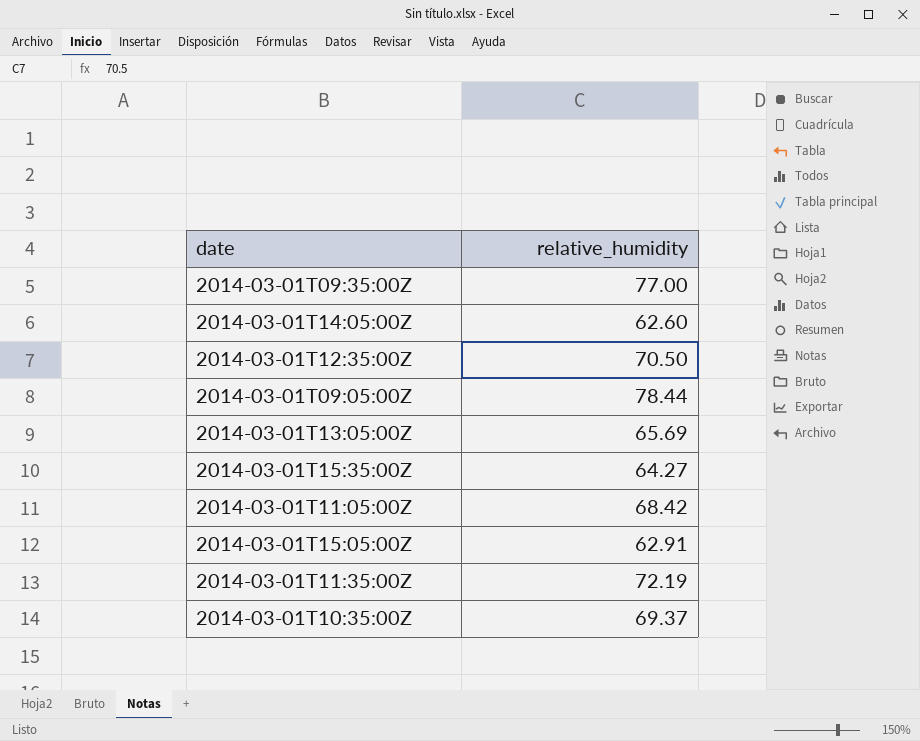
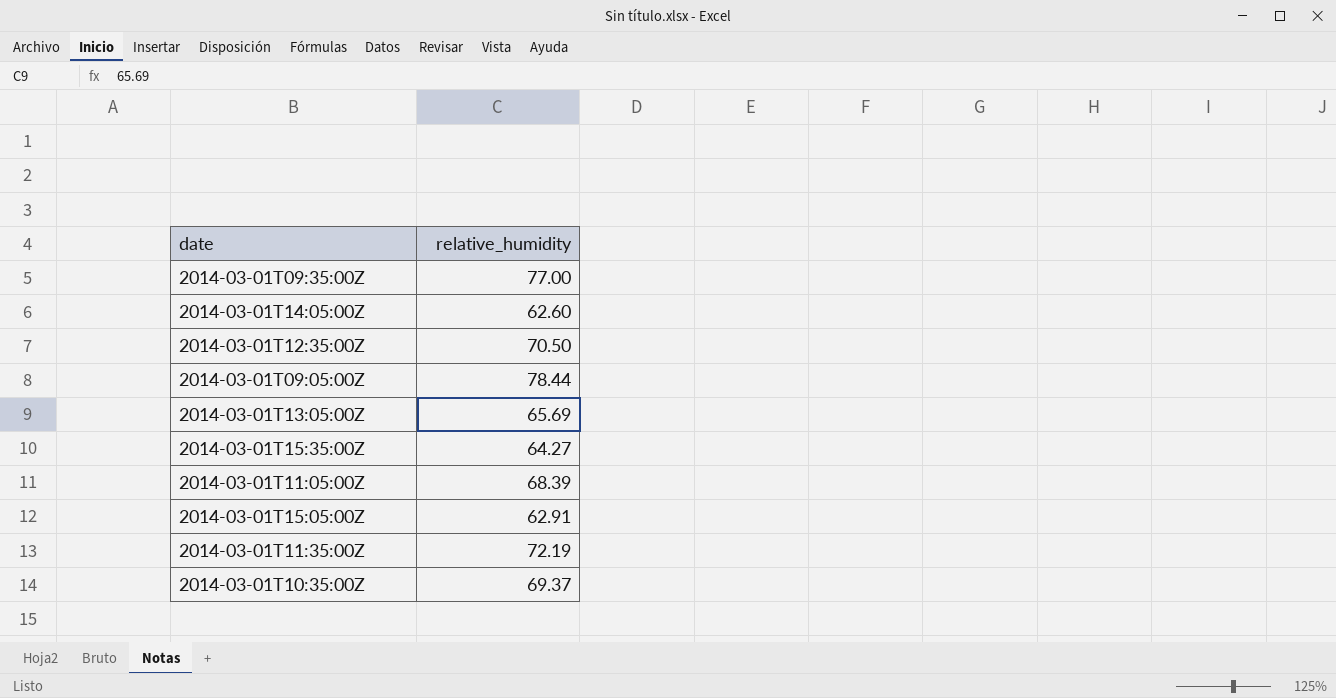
2014-03-01T11:05:00Z | relative_humidity: 68.42 -> 68.39

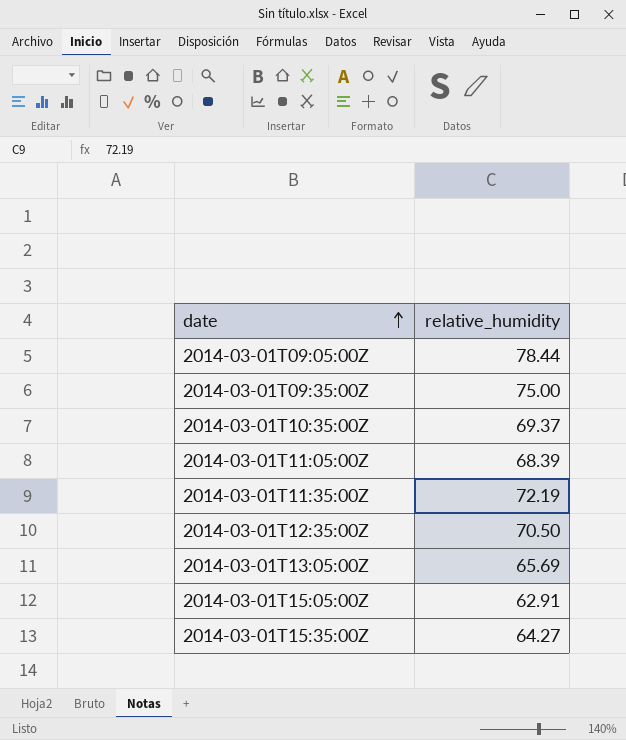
row order: none -> date ascending
row 2014-03-01T14:05:00Z: 62.60 -> none
2014-03-01T09:35:00Z | relative_humidity: 77.00 -> 75.00

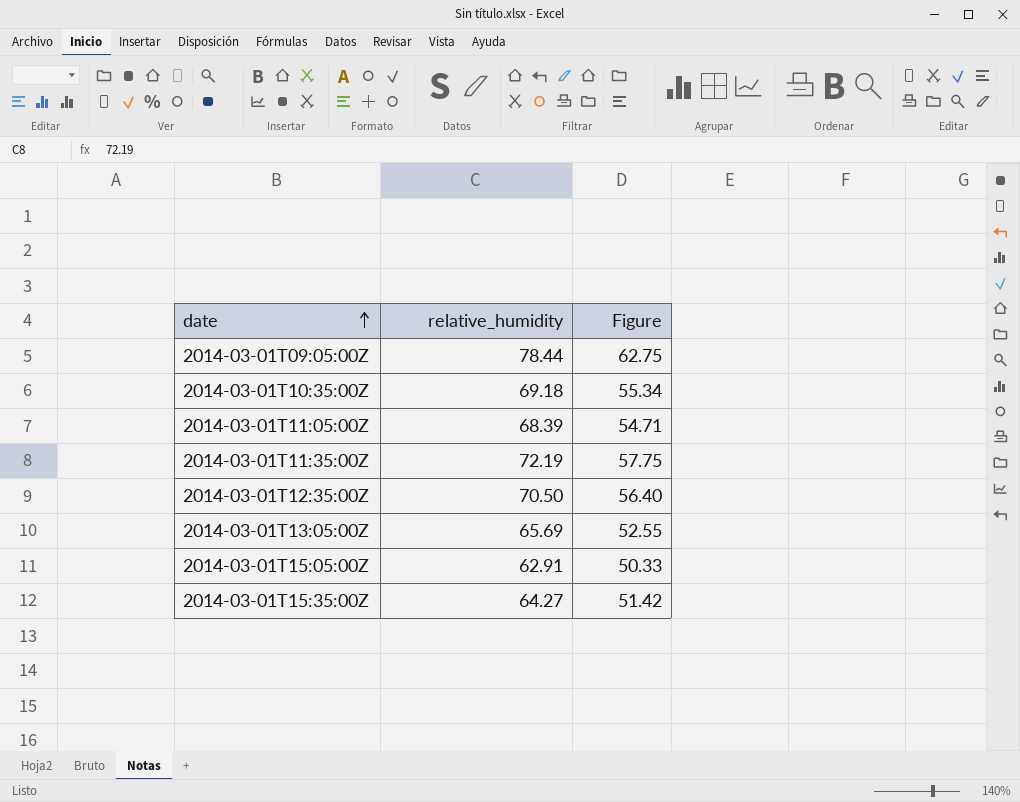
column Figure | formula: none -> [relative_humidity] * 0.8
row 2014-03-01T09:35:00Z: 75.00 -> none
2014-03-01T10:35:00Z | relative_humidity: 69.37 -> 69.18

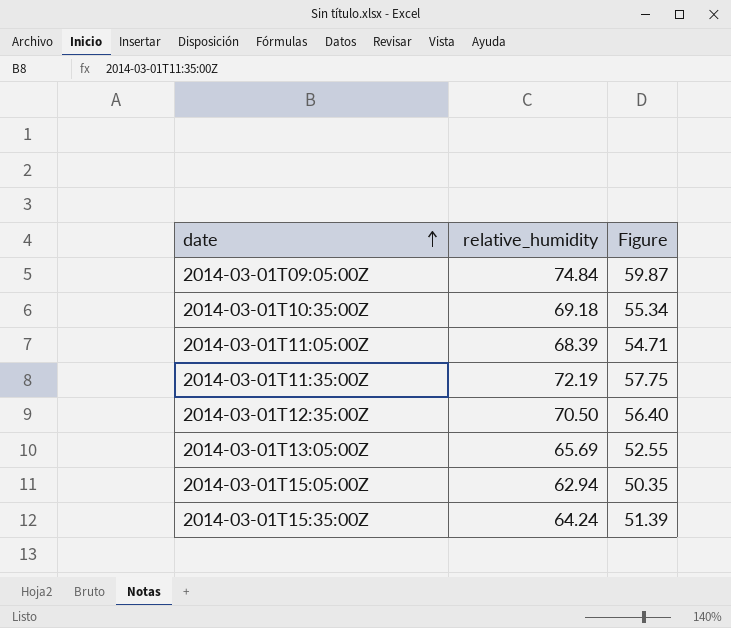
2014-03-01T09:05:00Z | relative_humidity: 78.44 -> 74.84
2014-03-01T09:05:00Z | Figure: 62.75 -> 59.87
2014-03-01T15:05:00Z | relative_humidity: 62.91 -> 62.94
2014-03-01T15:05:00Z | Figure: 50.33 -> 50.35
2014-03-01T15:35:00Z | relative_humidity: 64.27 -> 64.24
2014-03-01T15:35:00Z | Figure: 51.42 -> 51.39

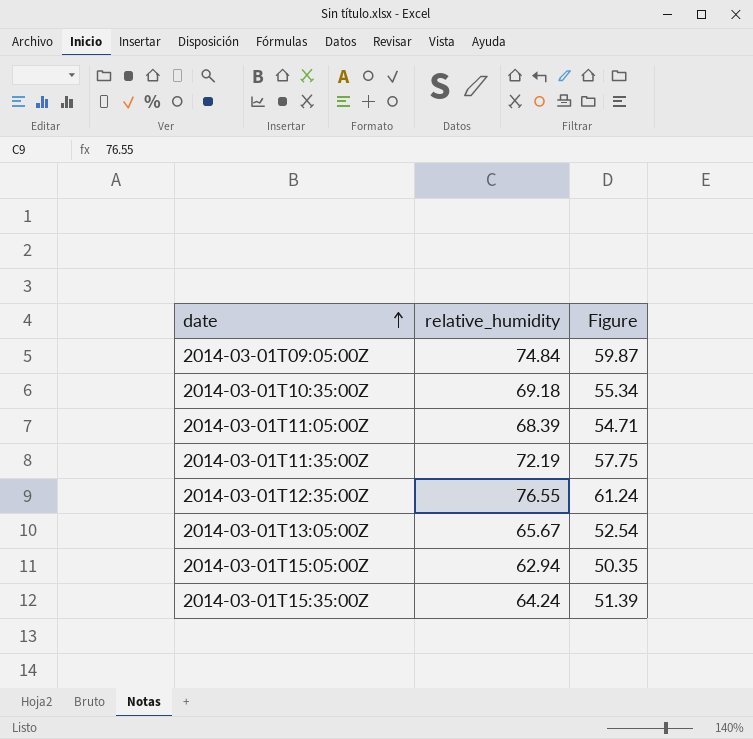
2014-03-01T12:35:00Z | relative_humidity: 70.50 -> 76.55
2014-03-01T12:35:00Z | Figure: 56.40 -> 61.24
2014-03-01T13:05:00Z | relative_humidity: 65.69 -> 65.67
2014-03-01T13:05:00Z | Figure: 52.55 -> 52.54

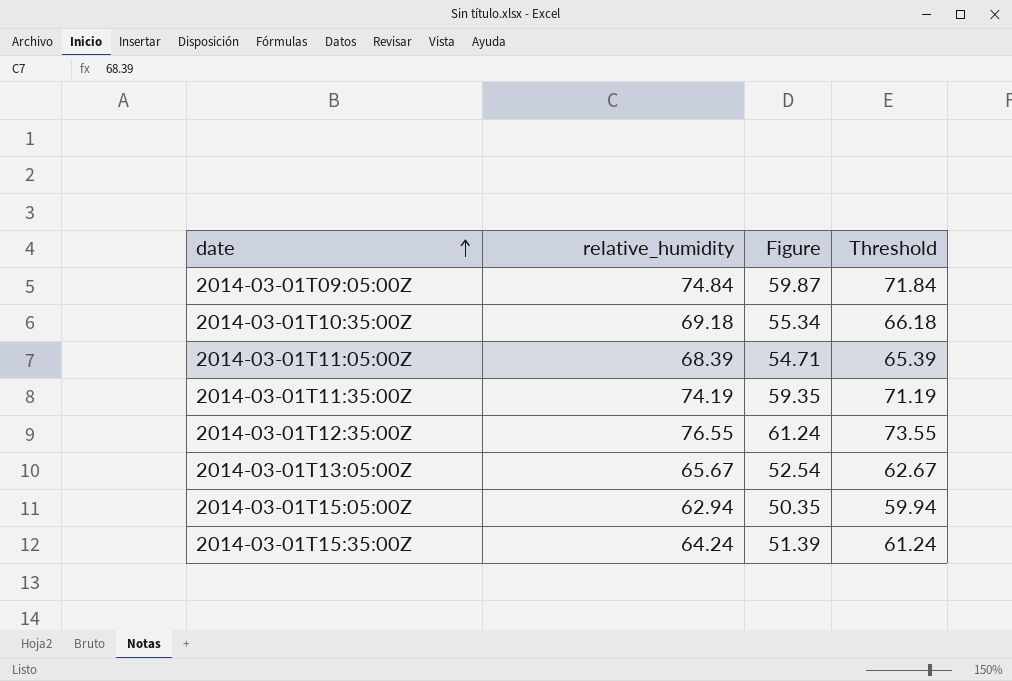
column Threshold | formula: none -> [relative_humidity] - 3
2014-03-01T11:35:00Z | relative_humidity: 72.19 -> 74.19
2014-03-01T11:35:00Z | Figure: 57.75 -> 59.35

